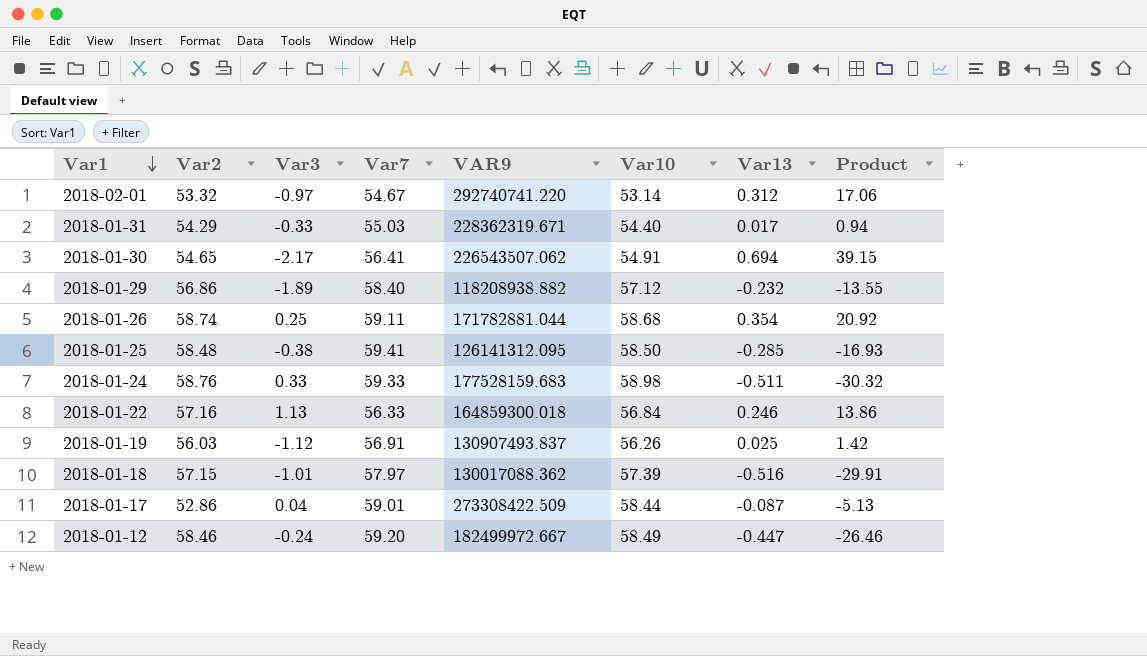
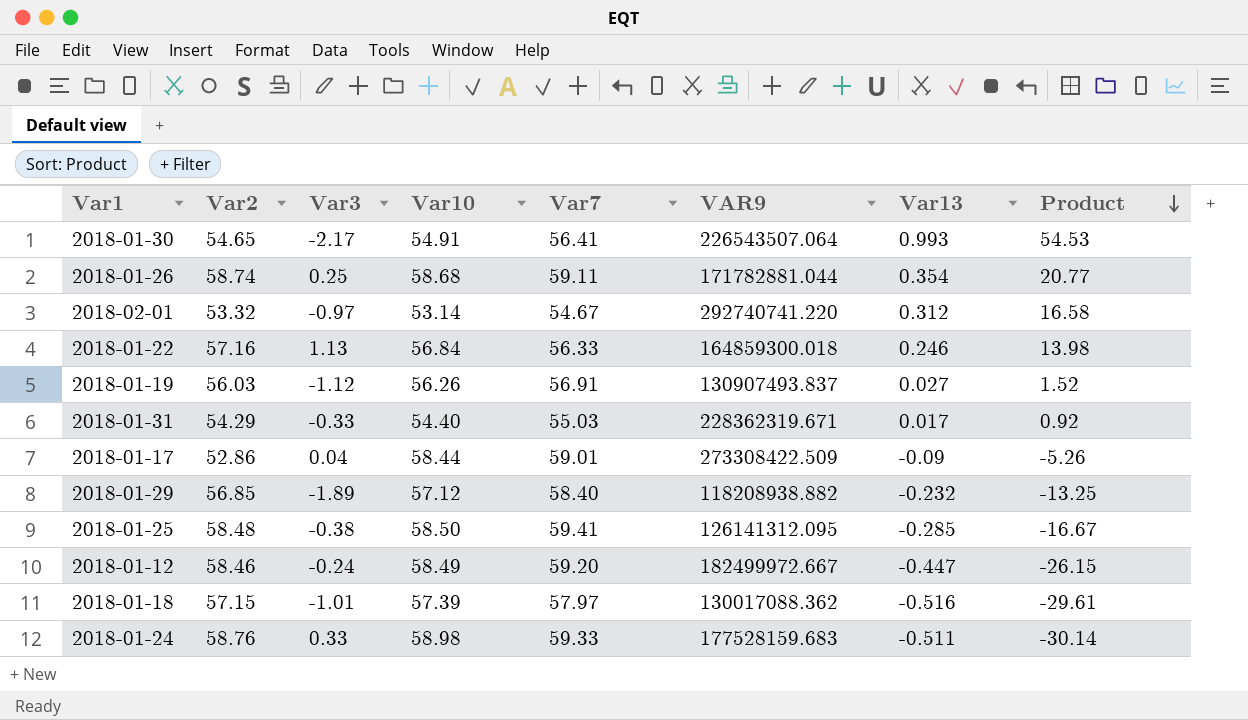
row order: Var1 descending -> Product descending
column Var10 | position: 6 -> 4
column Product | formula: [Var7] * [Var13] -> [Var10] * [Var13]
2018-01-30 | VAR9: 226543507.062 -> 226543507.064
2018-01-30 | Var13: 0.694 -> 0.993
2018-01-19 | Var13: 0.025 -> 0.027
2018-01-17 | Var13: -0.087 -> -0.09
2018-01-29 | Var2: 56.86 -> 56.85

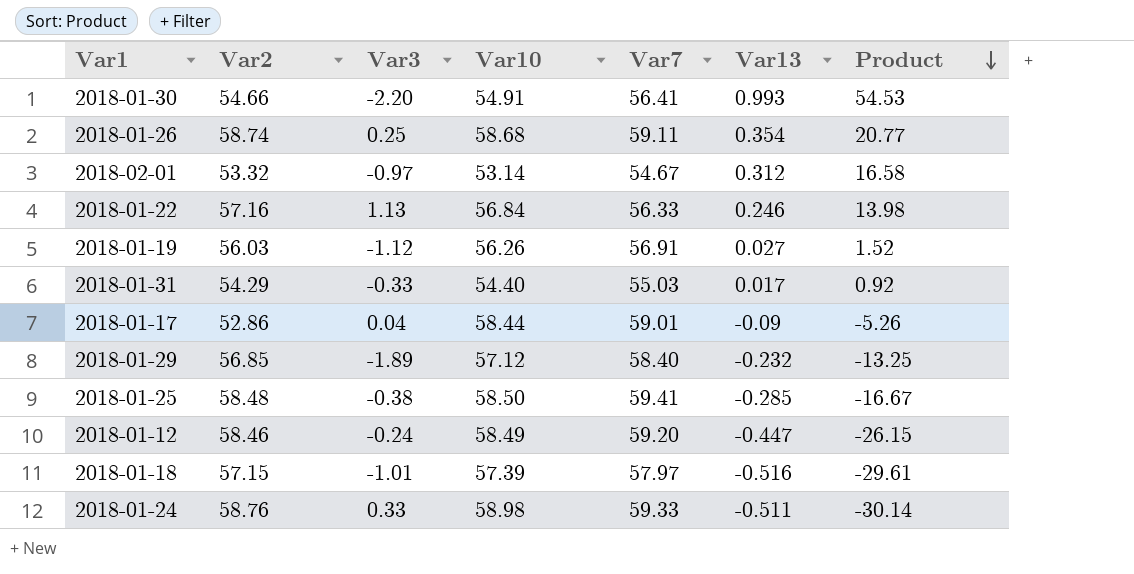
column VAR9 | position: 6 -> none
2018-01-30 | Var2: 54.65 -> 54.66
2018-01-30 | Var3: -2.17 -> -2.20

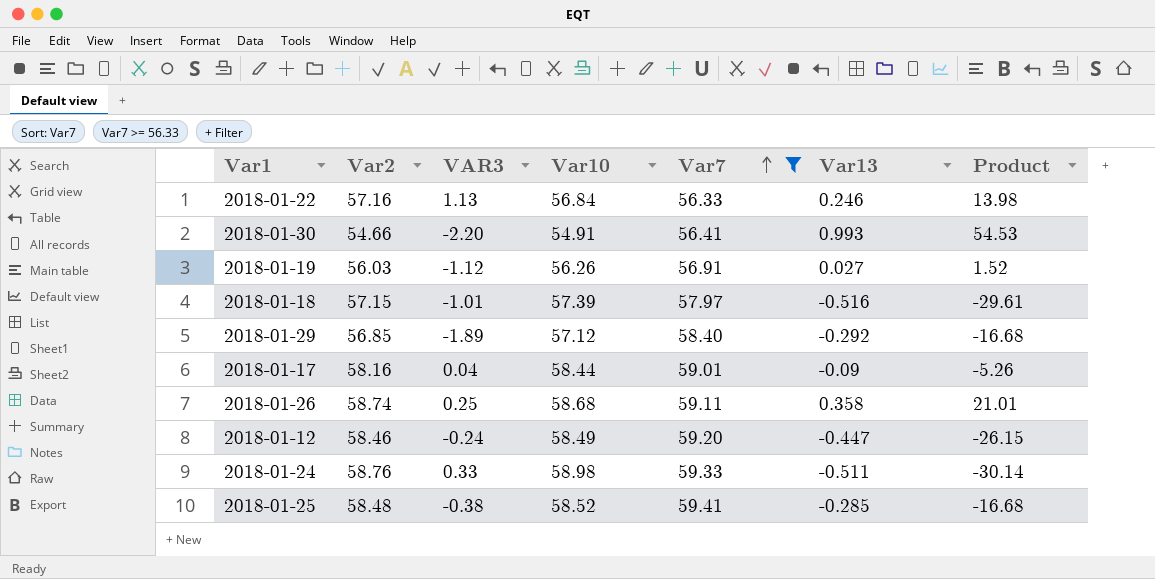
filter: none -> Var7 >= 56.33
row order: Product descending -> Var7 ascending
column name: Var3 -> VAR3
2018-01-29 | Var13: -0.232 -> -0.292
2018-01-29 | Product: -13.25 -> -16.68
2018-01-17 | Var2: 52.86 -> 58.16
2018-01-26 | Var13: 0.354 -> 0.358
2018-01-26 | Product: 20.77 -> 21.01
2018-01-25 | Var10: 58.50 -> 58.52
2018-01-25 | Product: -16.67 -> -16.68

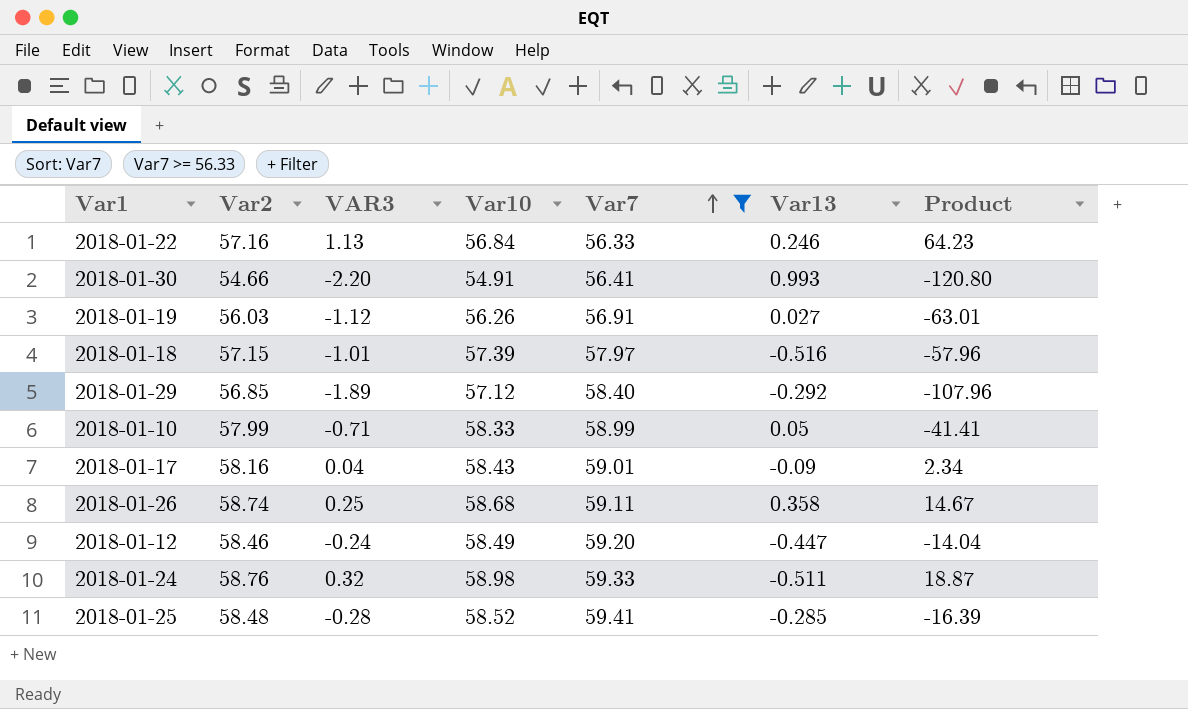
column Product | formula: [Var10] * [Var13] -> [VAR3] * [Var10]
row 2018-01-10: none -> 57.99 | -0.71 | 58.33 | 58.99 | 0.05 | -41.41
2018-01-17 | Var10: 58.44 -> 58.43
2018-01-24 | VAR3: 0.33 -> 0.32
2018-01-25 | VAR3: -0.38 -> -0.28

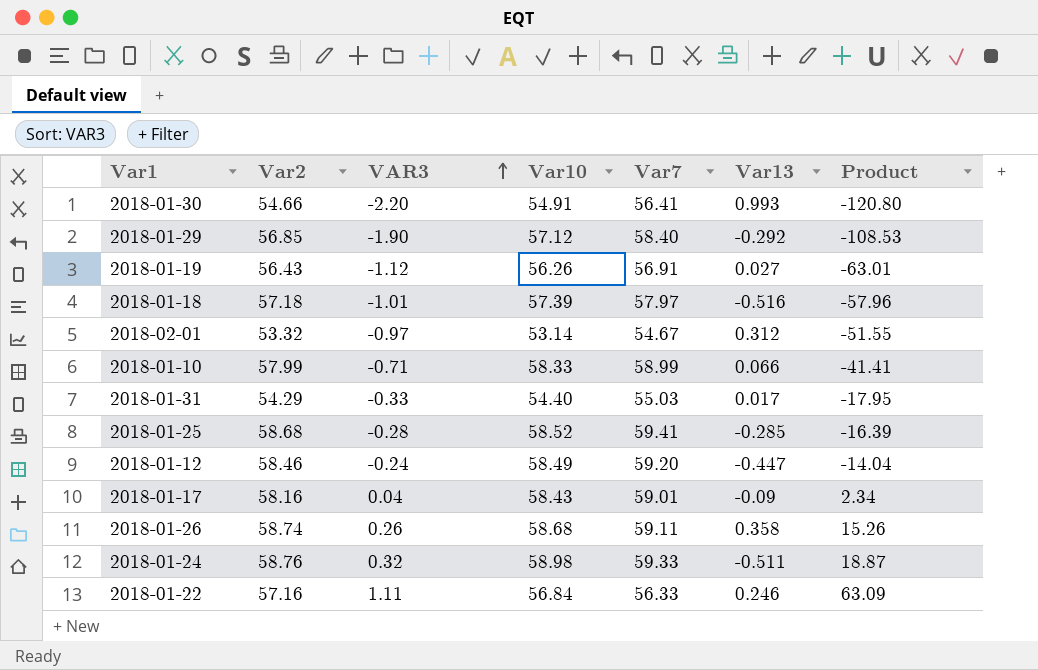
filter: Var7 >= 56.33 -> none
row order: Var7 ascending -> VAR3 ascending
2018-01-29 | VAR3: -1.89 -> -1.90
2018-01-29 | Product: -107.96 -> -108.53
2018-01-19 | Var2: 56.03 -> 56.43
2018-01-18 | Var2: 57.15 -> 57.18
2018-01-10 | Var13: 0.05 -> 0.066
2018-01-25 | Var2: 58.48 -> 58.68
2018-01-26 | VAR3: 0.25 -> 0.26
2018-01-26 | Product: 14.67 -> 15.26
2018-01-22 | VAR3: 1.13 -> 1.11
2018-01-22 | Product: 64.23 -> 63.09

